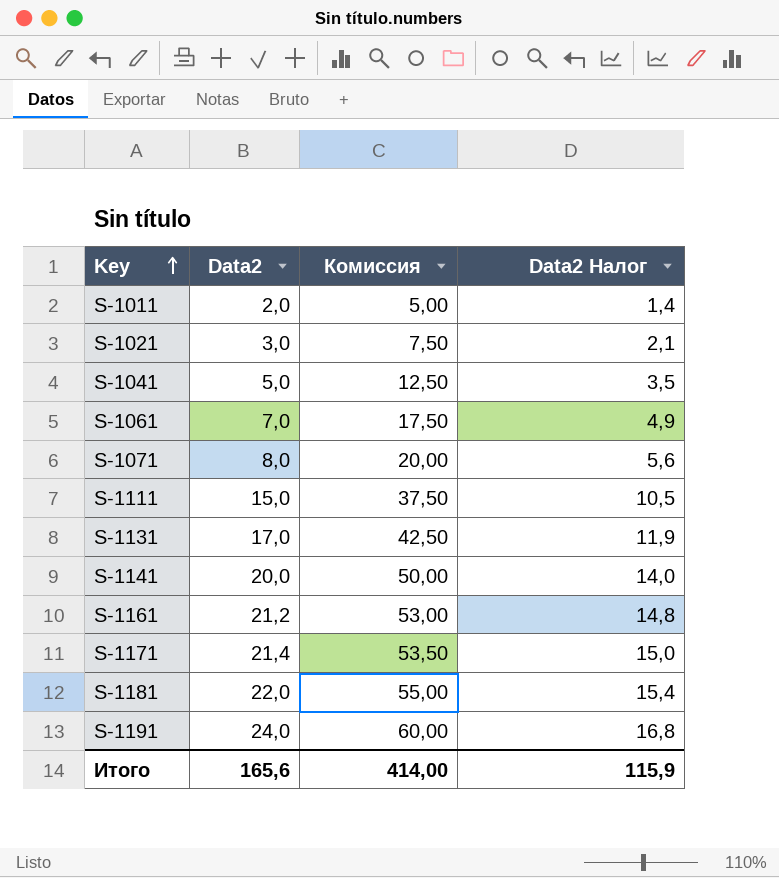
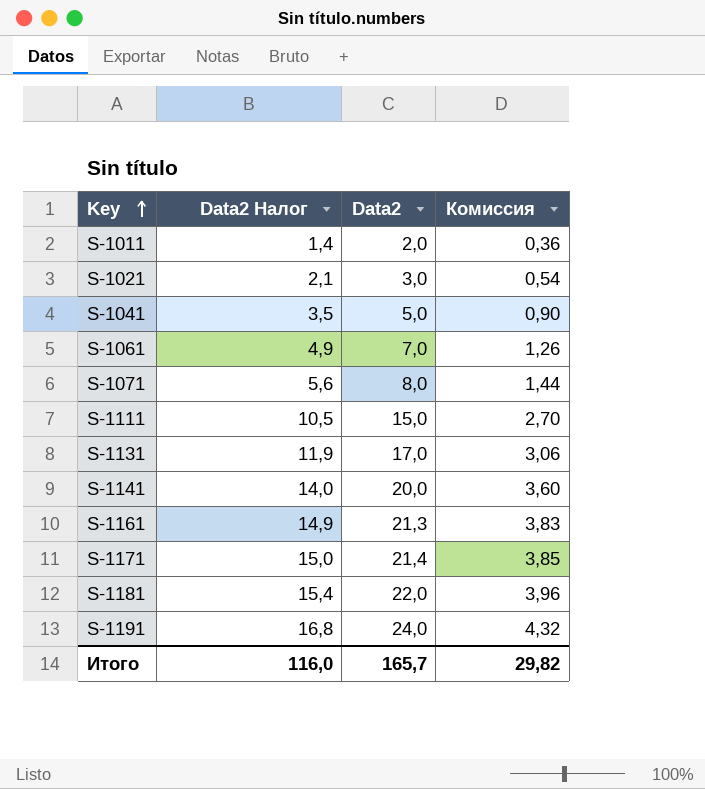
column Data2 Налог | position: 4 -> 2
column Комиссия | formula: [Data2] * 2,5 -> [Data2] * 0,18
S-1161 | Data2 Налог: 14,8 -> 14,9
S-1161 | Data2: 21,2 -> 21,3
Итого | Data2 Налог: 115,9 -> 116,0
Итого | Data2: 165,6 -> 165,7
Итого | Комиссия: 414,00 -> 29,82

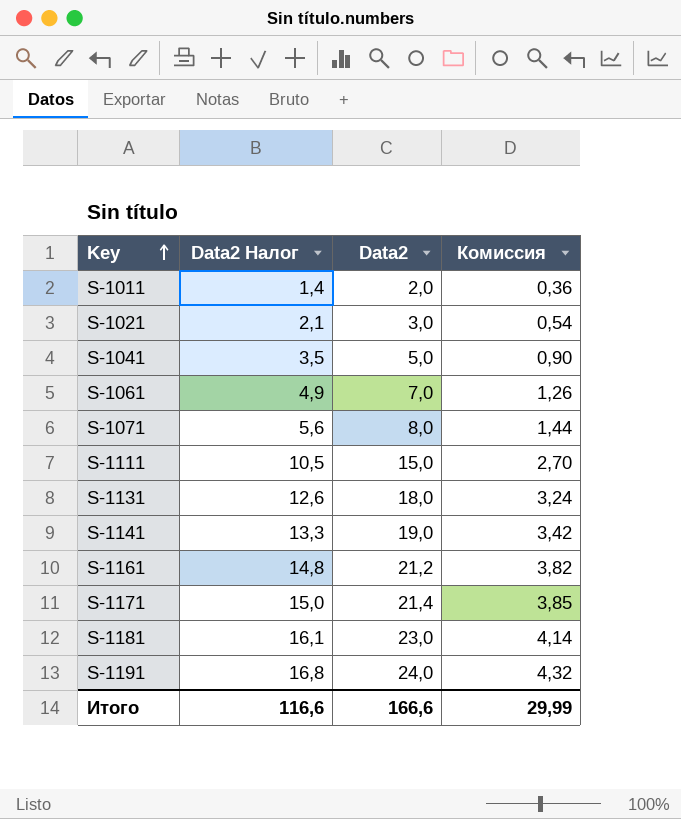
S-1131 | Data2 Налог: 11,9 -> 12,6
S-1131 | Data2: 17,0 -> 18,0
S-1131 | Комиссия: 3,06 -> 3,24
S-1141 | Data2 Налог: 14,0 -> 13,3
S-1141 | Data2: 20,0 -> 19,0
S-1141 | Комиссия: 3,60 -> 3,42
S-1161 | Data2 Налог: 14,9 -> 14,8
S-1161 | Data2: 21,3 -> 21,2
S-1161 | Комиссия: 3,83 -> 3,82
S-1181 | Data2 Налог: 15,4 -> 16,1
S-1181 | Data2: 22,0 -> 23,0
S-1181 | Комиссия: 3,96 -> 4,14
Итого | Data2 Налог: 116,0 -> 116,6
Итого | Data2: 165,7 -> 166,6
Итого | Комиссия: 29,82 -> 29,99

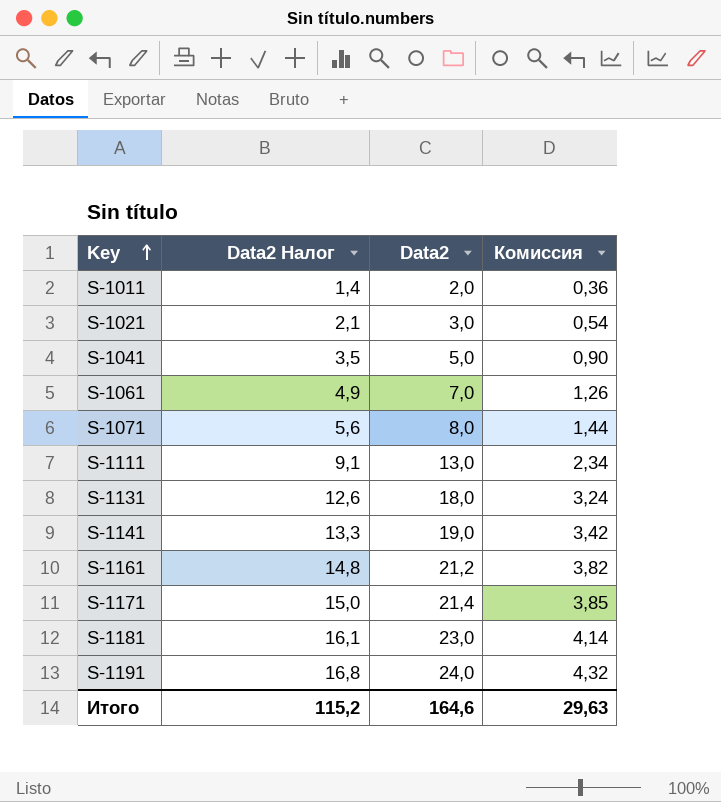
S-1111 | Data2 Налог: 10,5 -> 9,1
S-1111 | Data2: 15,0 -> 13,0
S-1111 | Комиссия: 2,70 -> 2,34
Итого | Data2 Налог: 116,6 -> 115,2
Итого | Data2: 166,6 -> 164,6
Итого | Комиссия: 29,99 -> 29,63

